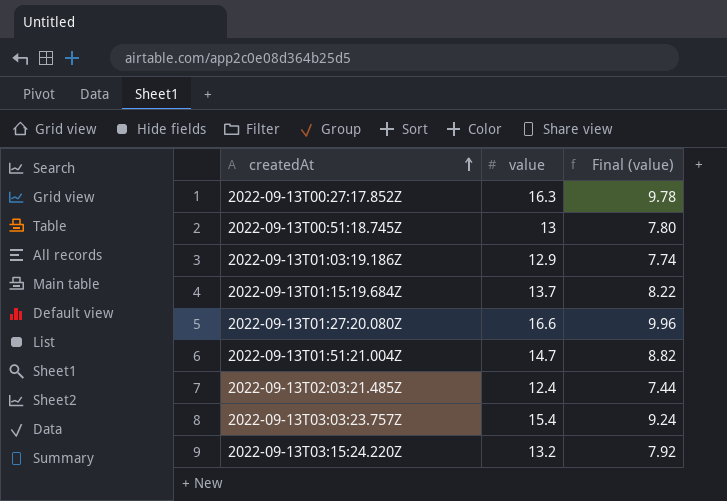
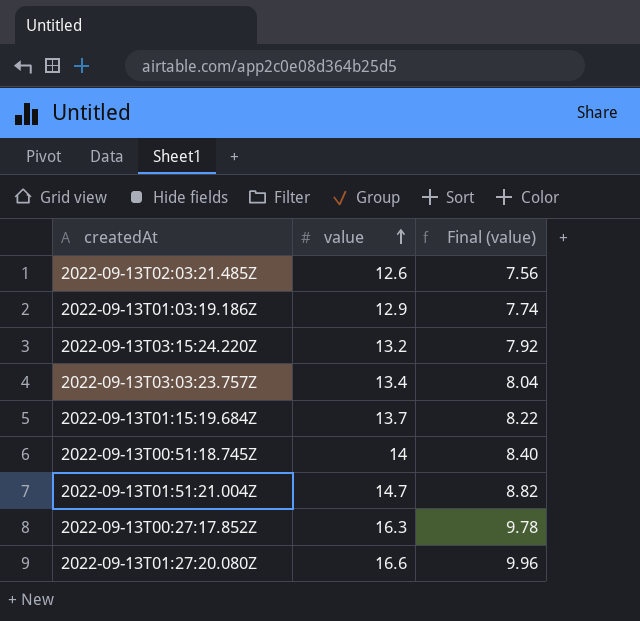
row order: createdAt ascending -> value ascending
2022-09-13T02:03:21.485Z | value: 12.4 -> 12.6
2022-09-13T02:03:21.485Z | Final (value): 7.44 -> 7.56
2022-09-13T03:03:23.757Z | value: 15.4 -> 13.4
2022-09-13T03:03:23.757Z | Final (value): 9.24 -> 8.04
2022-09-13T00:51:18.745Z | value: 13 -> 14
2022-09-13T00:51:18.745Z | Final (value): 7.80 -> 8.40

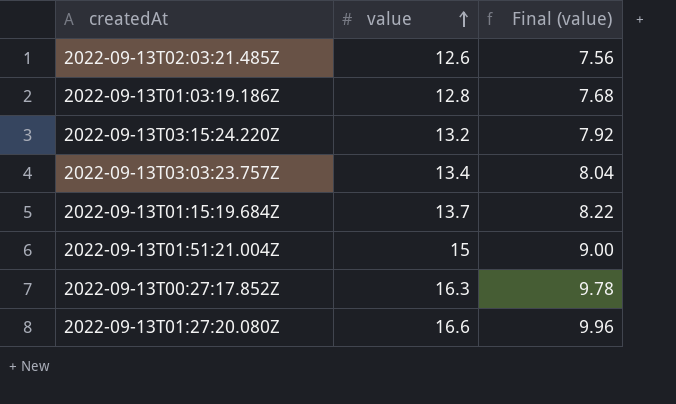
row 2022-09-13T00:51:18.745Z: 14 | 8.40 -> none
2022-09-13T01:03:19.186Z | value: 12.9 -> 12.8
2022-09-13T01:03:19.186Z | Final (value): 7.74 -> 7.68
2022-09-13T01:51:21.004Z | value: 14.7 -> 15
2022-09-13T01:51:21.004Z | Final (value): 8.82 -> 9.00

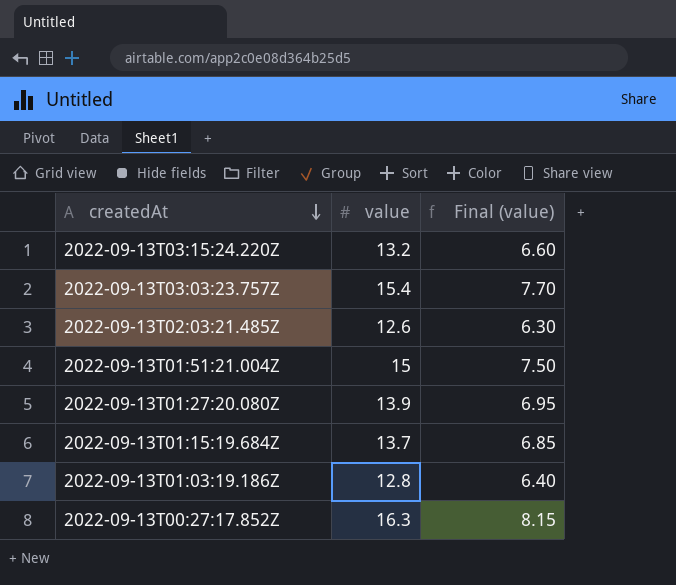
row order: value ascending -> createdAt descending
column Final (value) | formula: [value] * 0.6 -> [value] * 0.5
2022-09-13T03:03:23.757Z | value: 13.4 -> 15.4
2022-09-13T01:27:20.080Z | value: 16.6 -> 13.9

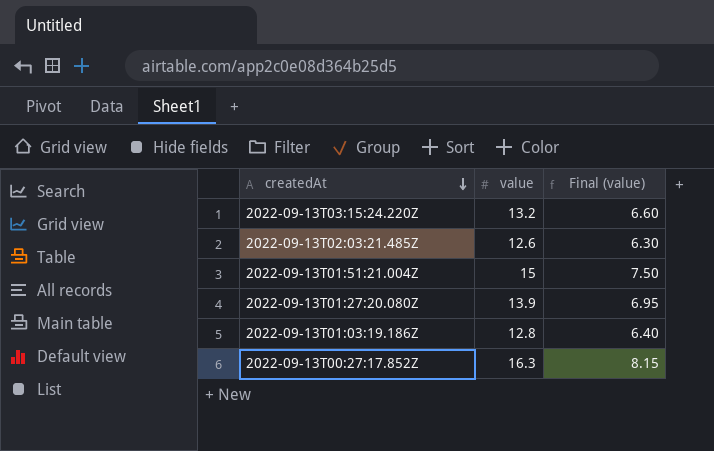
row 2022-09-13T03:03:23.757Z: 15.4 | 7.70 -> none
row 2022-09-13T01:15:19.684Z: 13.7 | 6.85 -> none

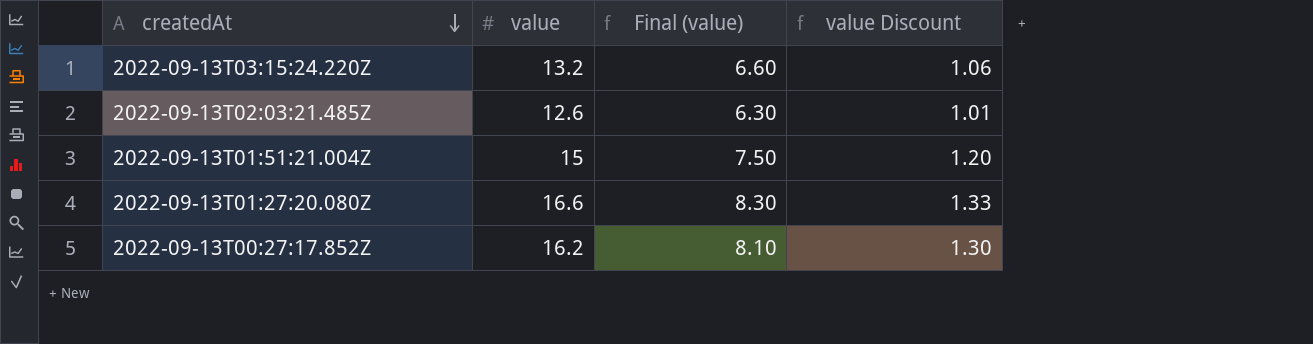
column value Discount | formula: none -> [value] * 0.08
row 2022-09-13T01:03:19.186Z: 12.8 | 6.40 -> none
2022-09-13T01:27:20.080Z | value: 13.9 -> 16.6
2022-09-13T01:27:20.080Z | Final (value): 6.95 -> 8.30
2022-09-13T00:27:17.852Z | value: 16.3 -> 16.2
2022-09-13T00:27:17.852Z | Final (value): 8.15 -> 8.10

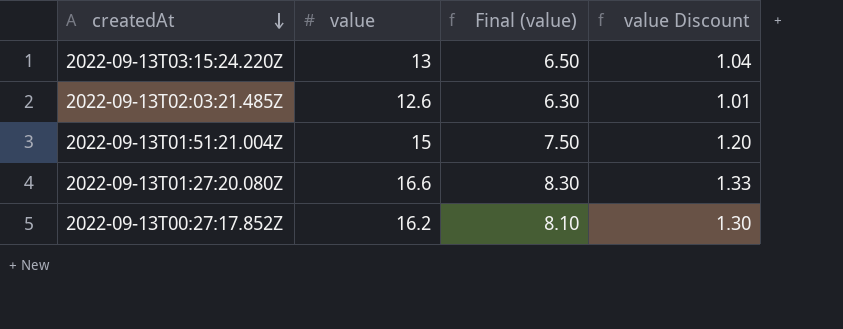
2022-09-13T03:15:24.220Z | value: 13.2 -> 13
2022-09-13T03:15:24.220Z | Final (value): 6.60 -> 6.50
2022-09-13T03:15:24.220Z | value Discount: 1.06 -> 1.04

